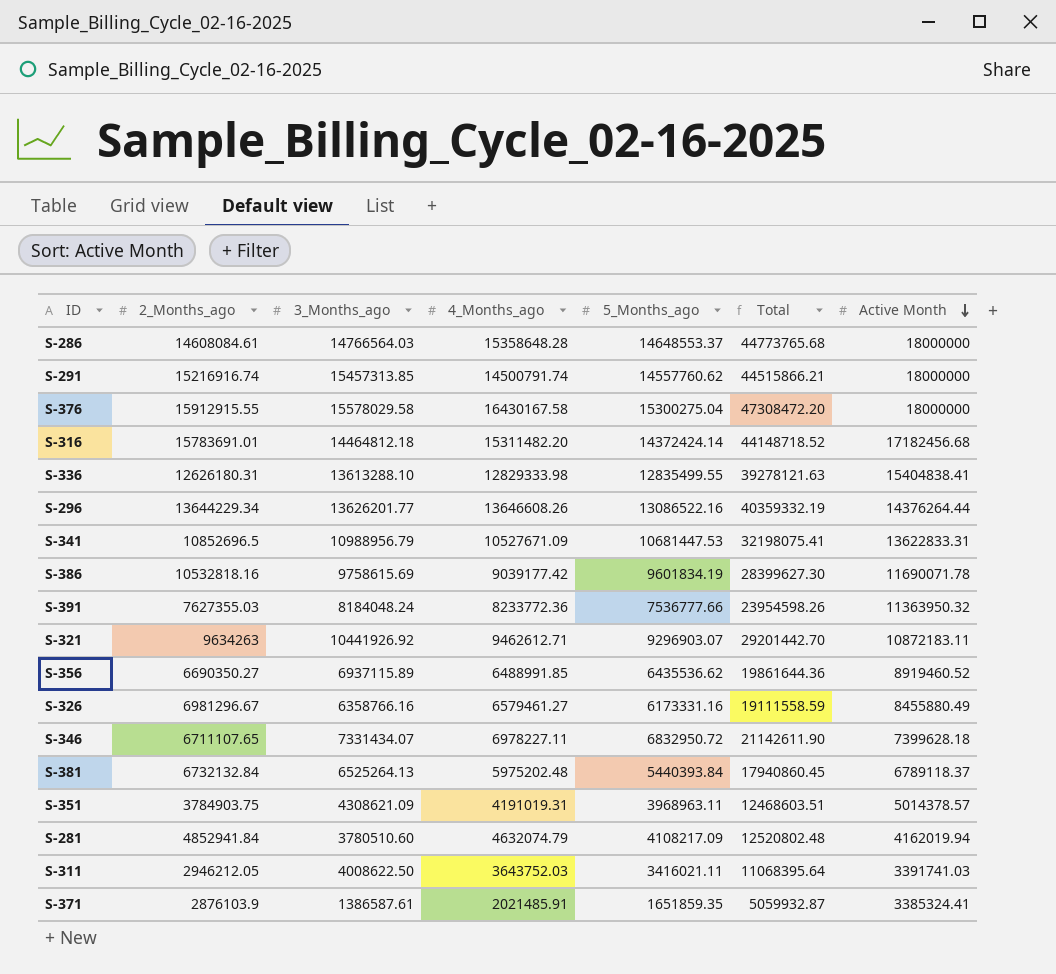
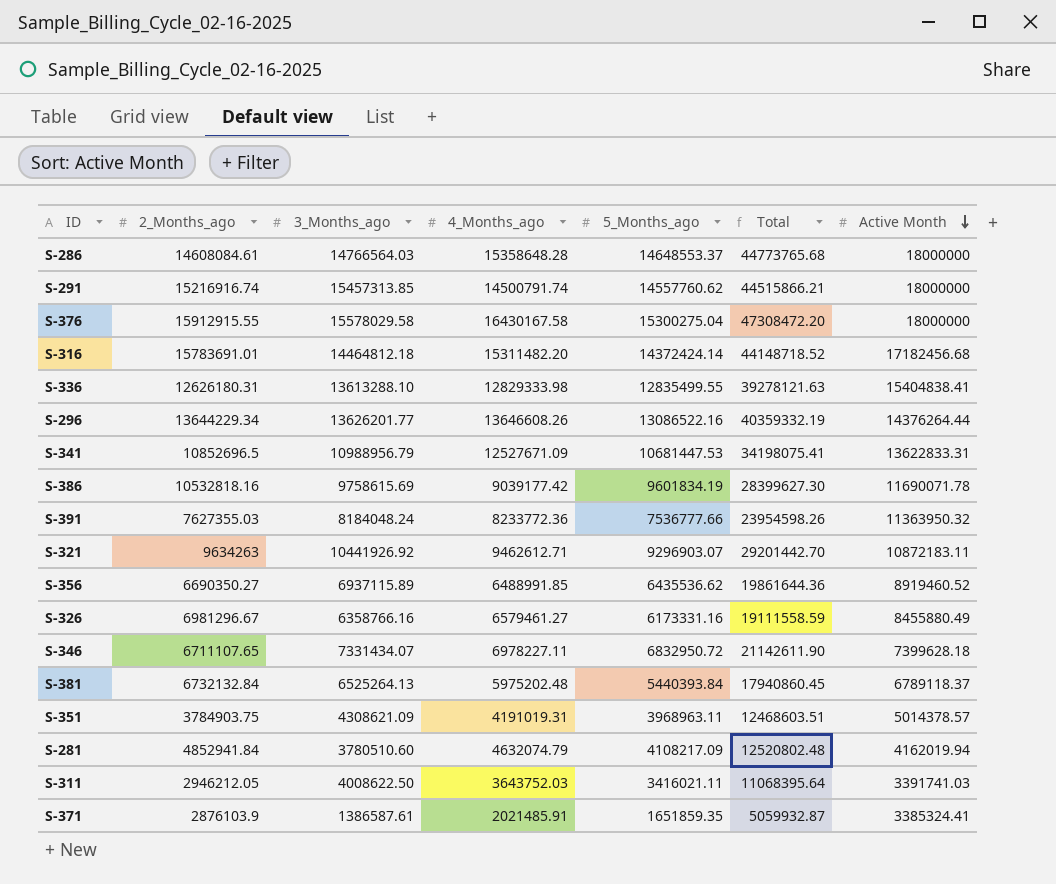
S-341 | 4_Months_ago: 10527671.09 -> 12527671.09
S-341 | Total: 32198075.41 -> 34198075.41

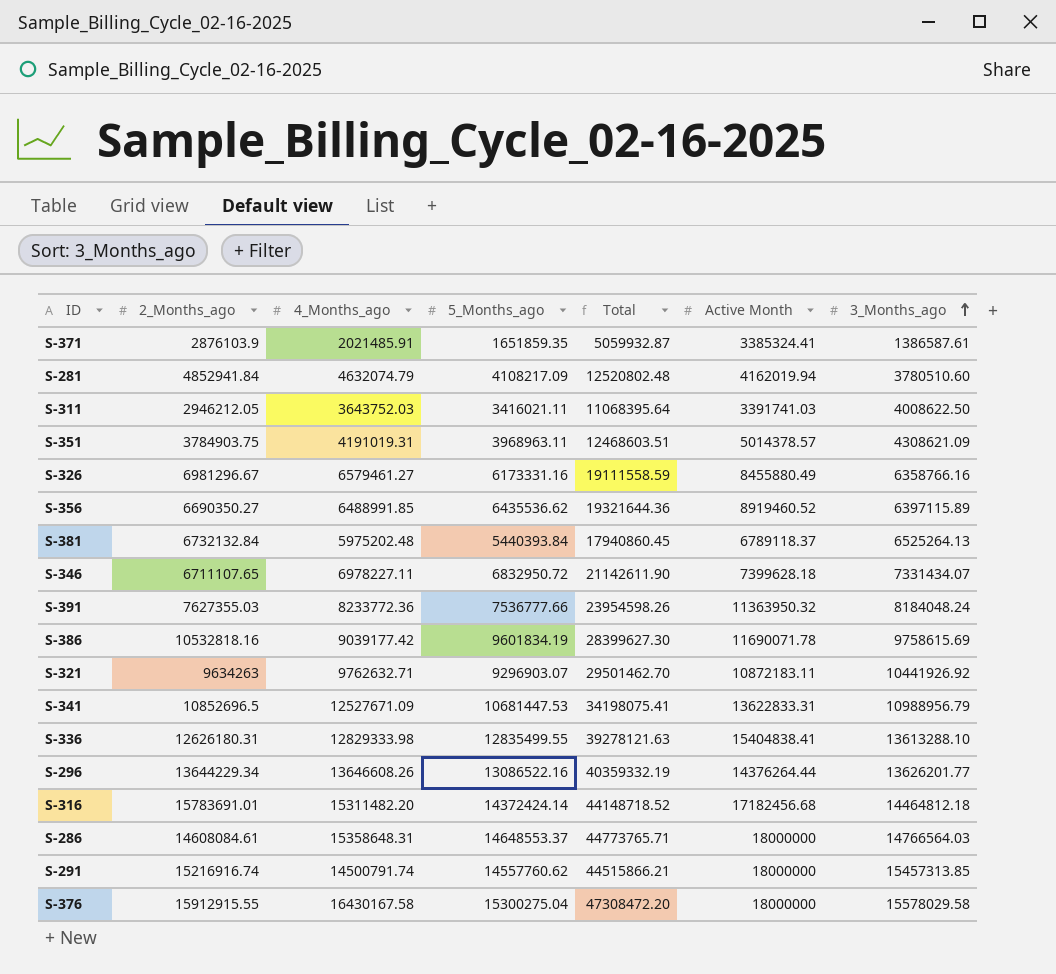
row order: Active Month descending -> 3_Months_ago ascending
column 3_Months_ago | position: 3 -> 7
S-356 | Total: 19861644.36 -> 19321644.36
S-356 | 3_Months_ago: 6937115.89 -> 6397115.89
S-321 | 4_Months_ago: 9462612.71 -> 9762632.71
S-321 | Total: 29201442.70 -> 29501462.70
S-286 | 4_Months_ago: 15358648.28 -> 15358648.31
S-286 | Total: 44773765.68 -> 44773765.71

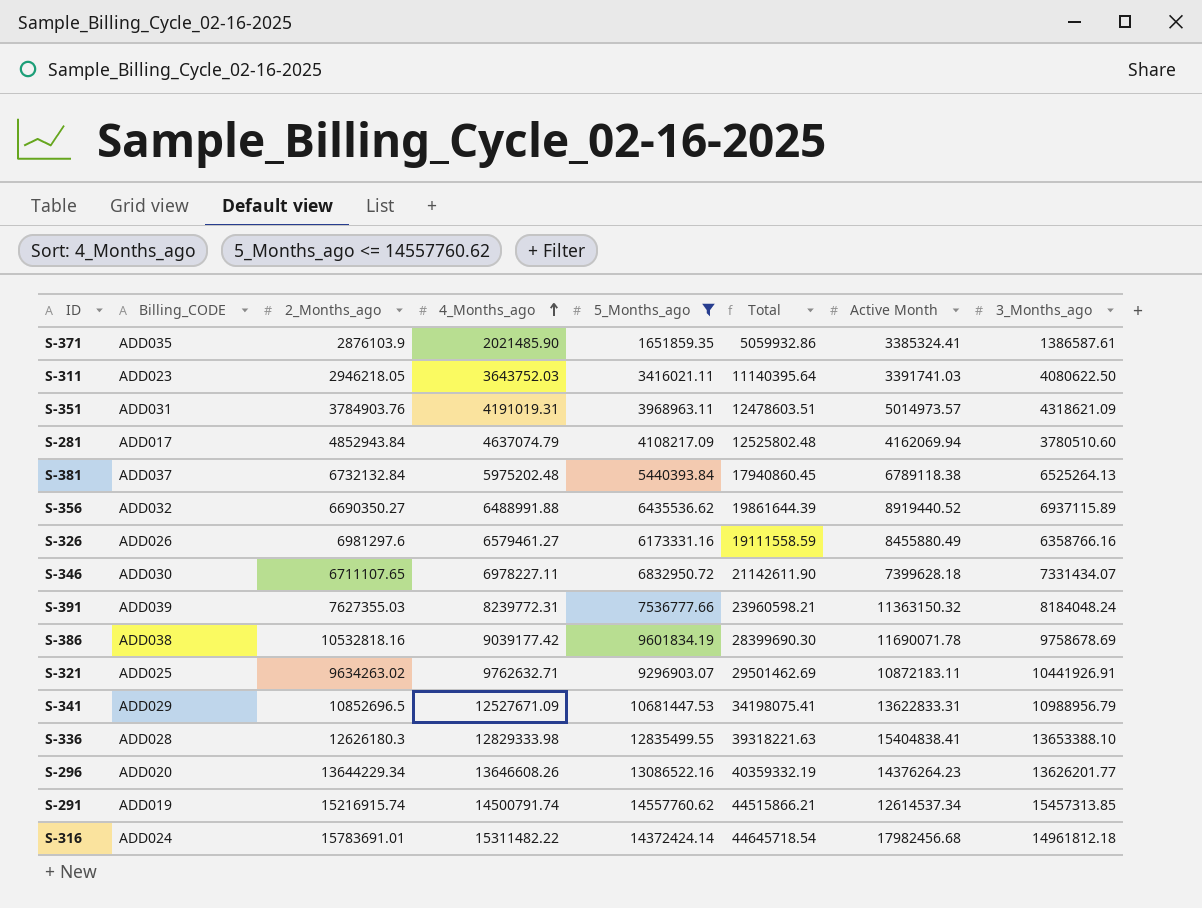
filter: none -> 5_Months_ago <= 14557760.62
row order: 3_Months_ago ascending -> 4_Months_ago ascending
column Billing_CODE | position: none -> 2
S-371 | 4_Months_ago: 2021485.91 -> 2021485.90
S-371 | Total: 5059932.87 -> 5059932.86
S-311 | 2_Months_ago: 2946212.05 -> 2946218.05
S-311 | Total: 11068395.64 -> 11140395.64
S-311 | 3_Months_ago: 4008622.50 -> 4080622.50
S-351 | 2_Months_ago: 3784903.75 -> 3784903.76
S-351 | Total: 12468603.51 -> 12478603.51
S-351 | Active Month: 5014378.57 -> 5014973.57
S-351 | 3_Months_ago: 4308621.09 -> 4318621.09
S-281 | 2_Months_ago: 4852941.84 -> 4852943.84
S-281 | 4_Months_ago: 4632074.79 -> 4637074.79
S-281 | Total: 12520802.48 -> 12525802.48
S-281 | Active Month: 4162019.94 -> 4162069.94
S-381 | Active Month: 6789118.37 -> 6789118.38
S-356 | 4_Months_ago: 6488991.85 -> 6488991.88
S-356 | Total: 19321644.36 -> 19861644.39
S-356 | Active Month: 8919460.52 -> 8919440.52
S-356 | 3_Months_ago: 6397115.89 -> 6937115.89
S-326 | 2_Months_ago: 6981296.67 -> 6981297.6
S-391 | 4_Months_ago: 8233772.36 -> 8239772.31
S-391 | Total: 23954598.26 -> 23960598.21
S-391 | Active Month: 11363950.32 -> 11363150.32
S-386 | Total: 28399627.30 -> 28399690.30
S-386 | 3_Months_ago: 9758615.69 -> 9758678.69
S-321 | 2_Months_ago: 9634263 -> 9634263.02
S-321 | Total: 29501462.70 -> 29501462.69
S-321 | 3_Months_ago: 10441926.92 -> 10441926.91
S-336 | 2_Months_ago: 12626180.31 -> 12626180.3
S-336 | Total: 39278121.63 -> 39318221.63
S-336 | 3_Months_ago: 13613288.10 -> 13653388.10
S-296 | Active Month: 14376264.44 -> 14376264.23
S-291 | 2_Months_ago: 15216916.74 -> 15216915.74
S-291 | Active Month: 18000000 -> 12614537.34
S-316 | 4_Months_ago: 15311482.20 -> 15311482.22
S-316 | Total: 44148718.52 -> 44645718.54
S-316 | Active Month: 17182456.68 -> 17982456.68
S-316 | 3_Months_ago: 14464812.18 -> 14961812.18

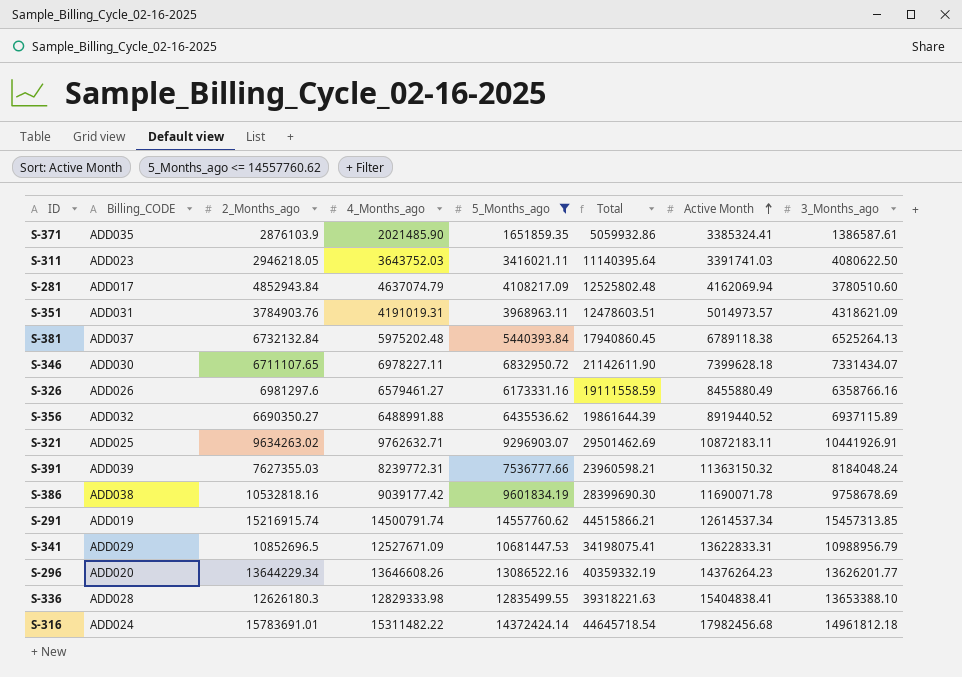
row order: 4_Months_ago ascending -> Active Month ascending

